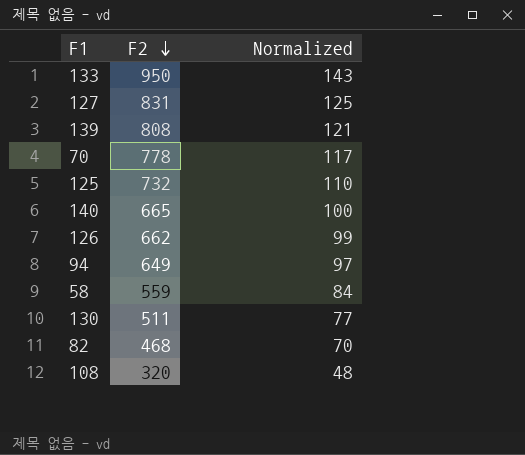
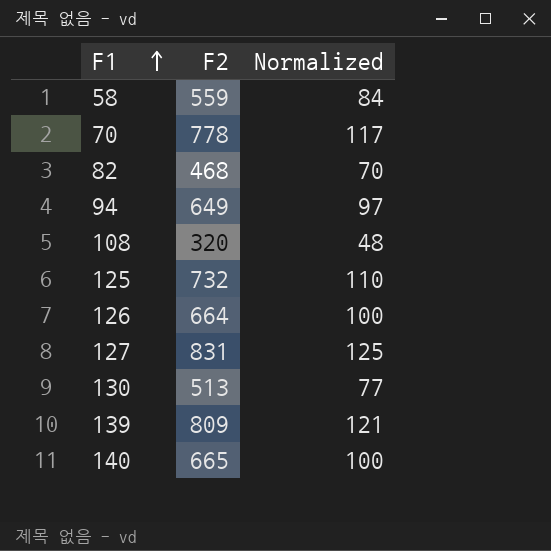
row order: F2 descending -> F1 ascending
row 133: 950 | 143 -> none
126 | F2: 662 -> 664
126 | Normalized: 99 -> 100
130 | F2: 511 -> 513
139 | F2: 808 -> 809

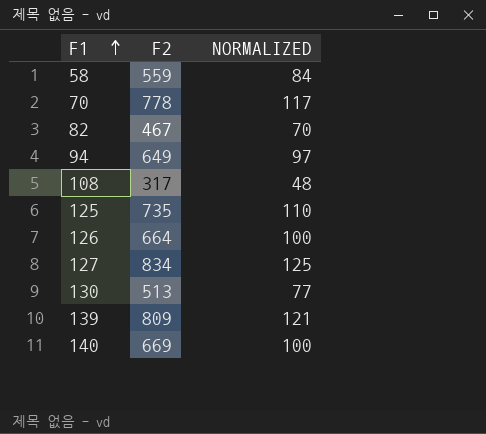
column name: Normalized -> NORMALIZED
82 | F2: 468 -> 467
108 | F2: 320 -> 317
125 | F2: 732 -> 735
127 | F2: 831 -> 834
140 | F2: 665 -> 669

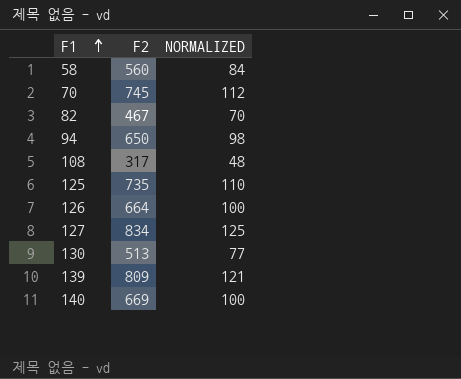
58 | F2: 559 -> 560
70 | F2: 778 -> 745
70 | NORMALIZED: 117 -> 112
94 | F2: 649 -> 650
94 | NORMALIZED: 97 -> 98

